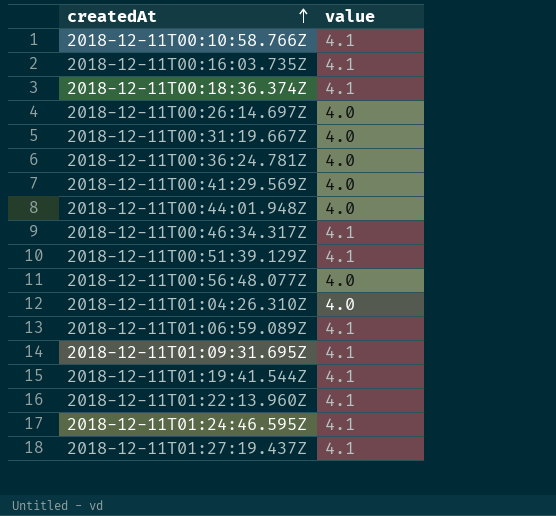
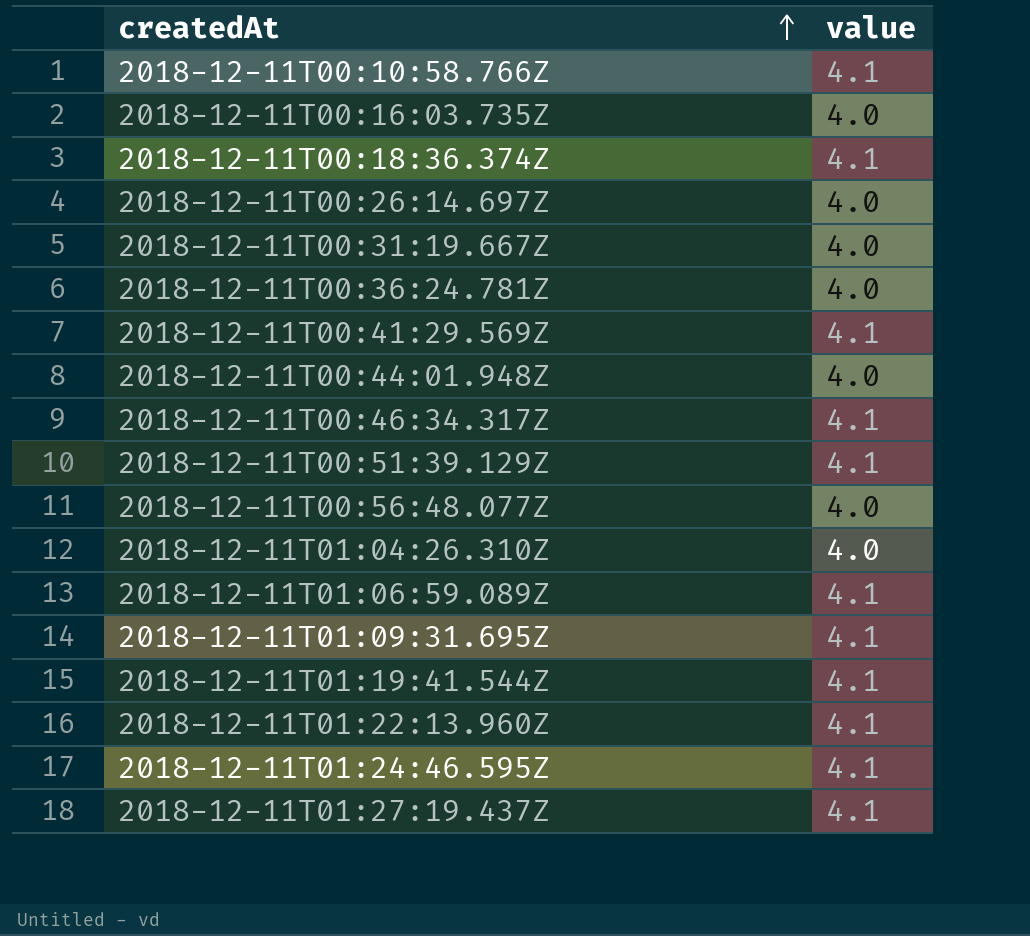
2018-12-11T00:16:03.735Z | value: 4.1 -> 4.0
2018-12-11T00:41:29.569Z | value: 4.0 -> 4.1

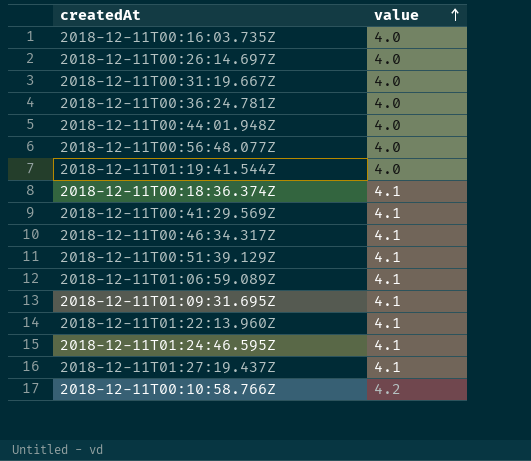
row order: createdAt ascending -> value ascending
row 2018-12-11T01:04:26.310Z: 4.0 -> none
2018-12-11T01:19:41.544Z | value: 4.1 -> 4.0
2018-12-11T00:10:58.766Z | value: 4.1 -> 4.2

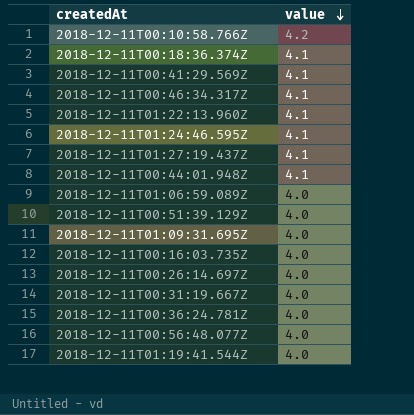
row order: value ascending -> value descending
2018-12-11T00:44:01.948Z | value: 4.0 -> 4.1
2018-12-11T01:06:59.089Z | value: 4.1 -> 4.0
2018-12-11T00:51:39.129Z | value: 4.1 -> 4.0
2018-12-11T01:09:31.695Z | value: 4.1 -> 4.0

